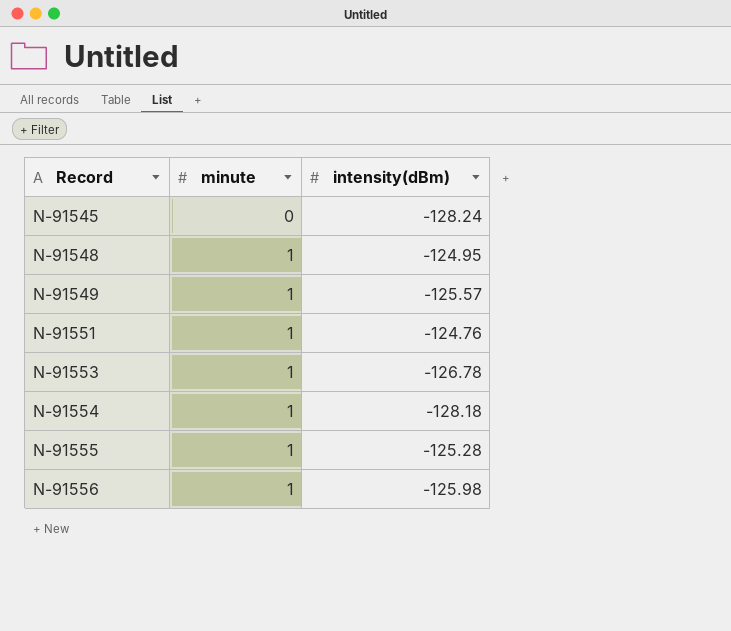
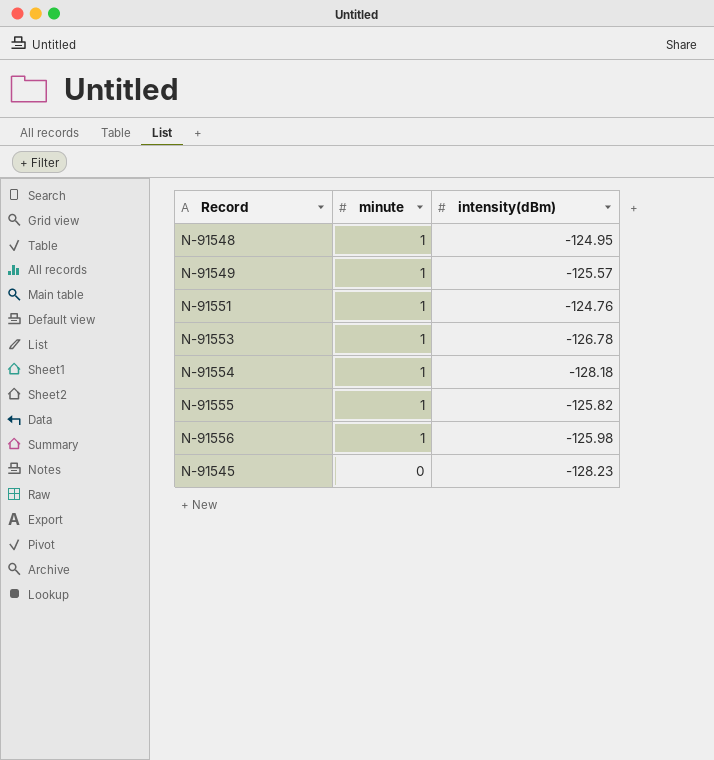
row order: Record ascending -> minute descending
N-91555 | intensity(dBm): -125.28 -> -125.82
N-91545 | intensity(dBm): -128.24 -> -128.23

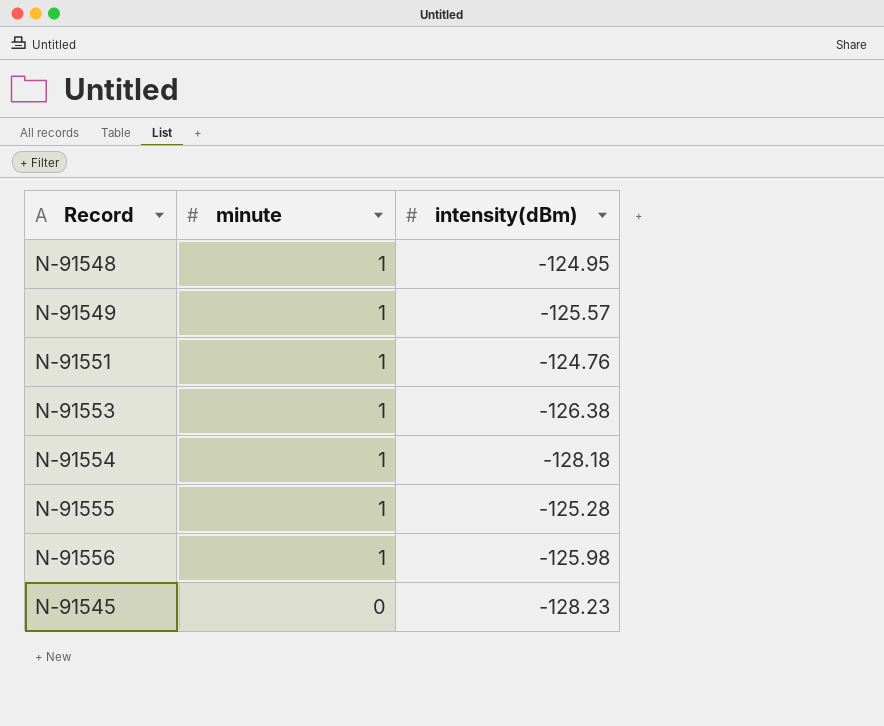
N-91553 | intensity(dBm): -126.78 -> -126.38
N-91555 | intensity(dBm): -125.82 -> -125.28

